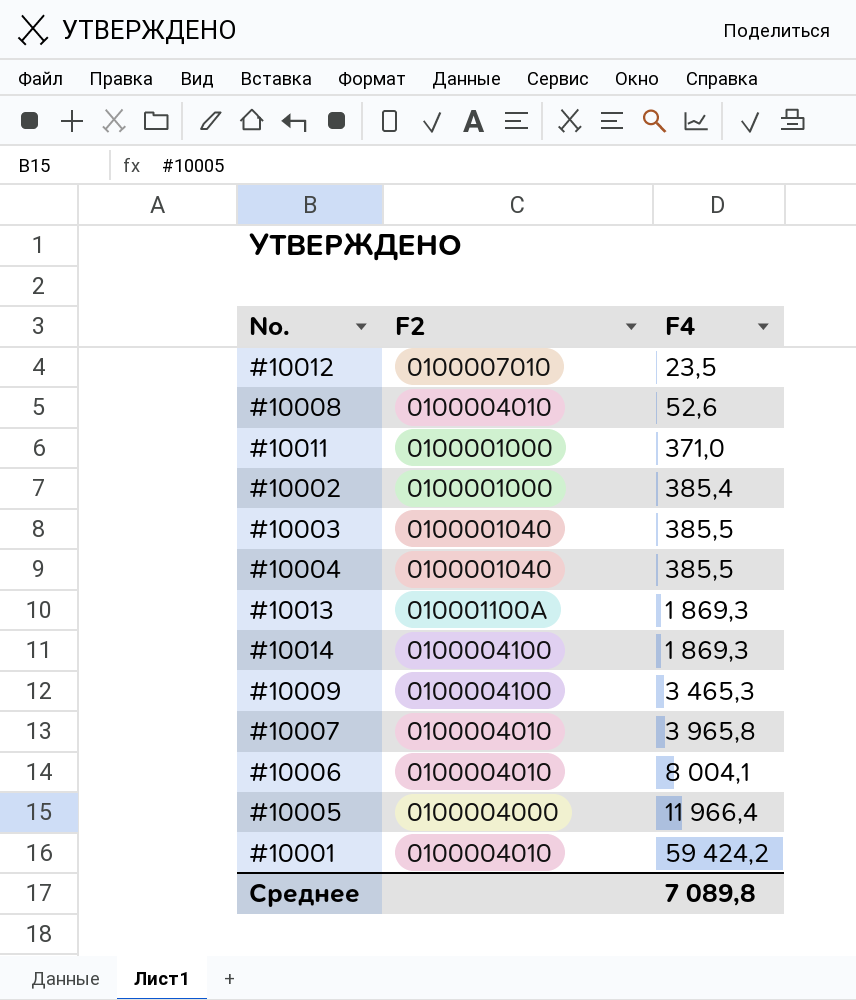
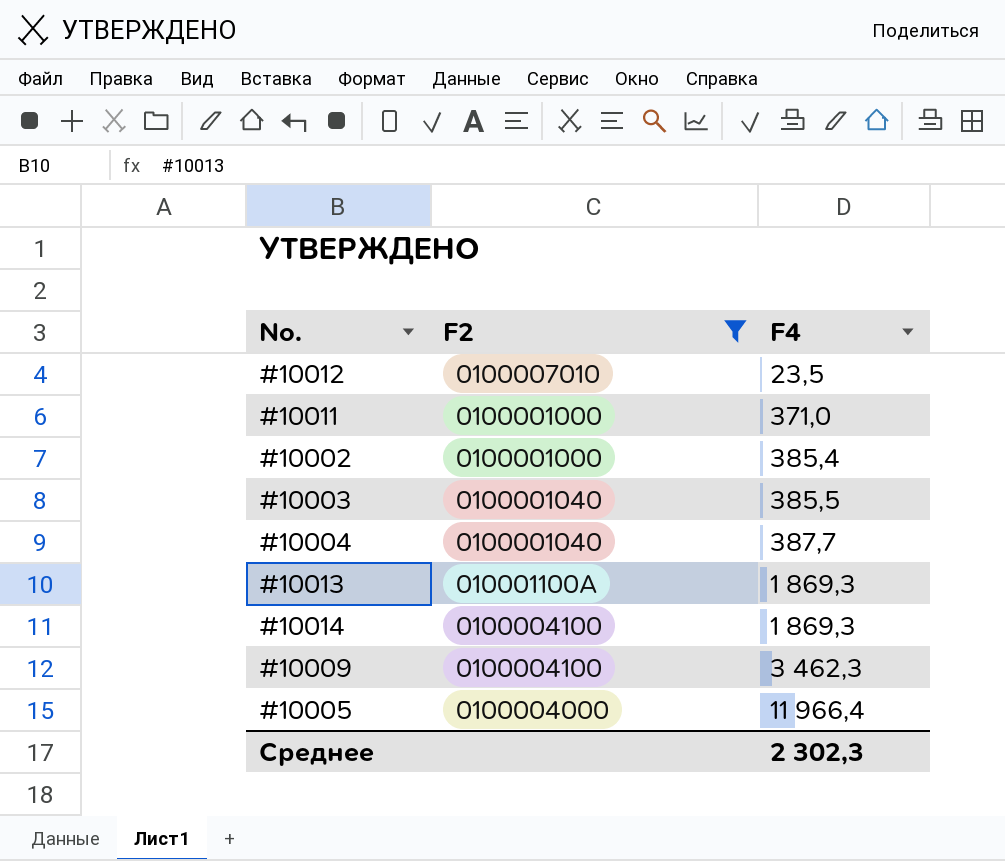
filter: none -> F2 != 0100004010
#10004 | F4: 385,5 -> 387,7
#10009 | F4: 3 465,3 -> 3 462,3
Среднее | F4: 7 089,8 -> 2 302,3

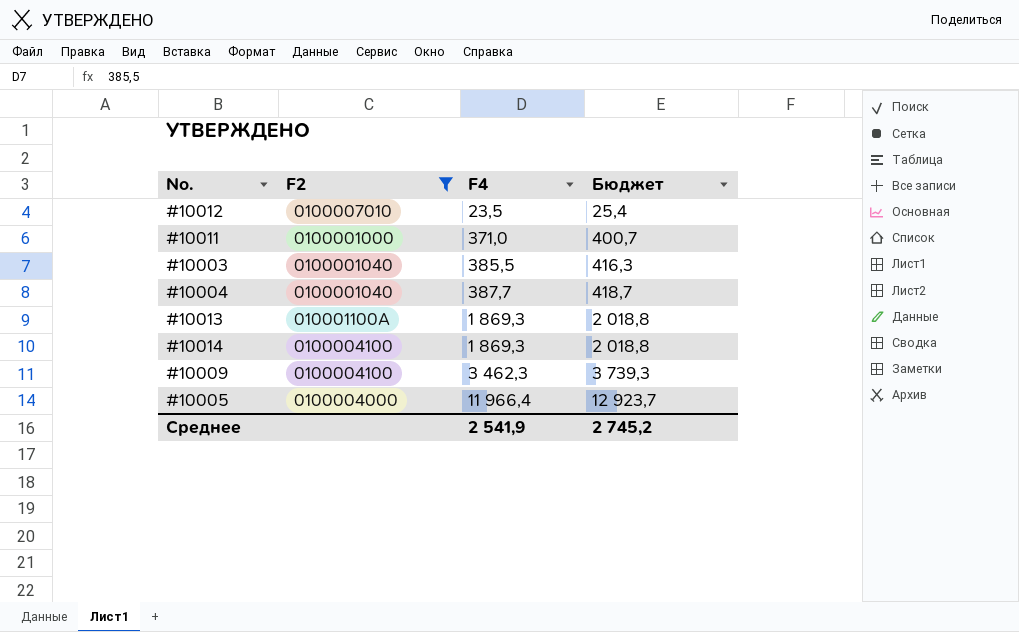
column Бюджет | formula: none -> [F4] * 1,08
row #10002: 0100001000 | 385,4 -> none
Среднее | F4: 2 302,3 -> 2 541,9

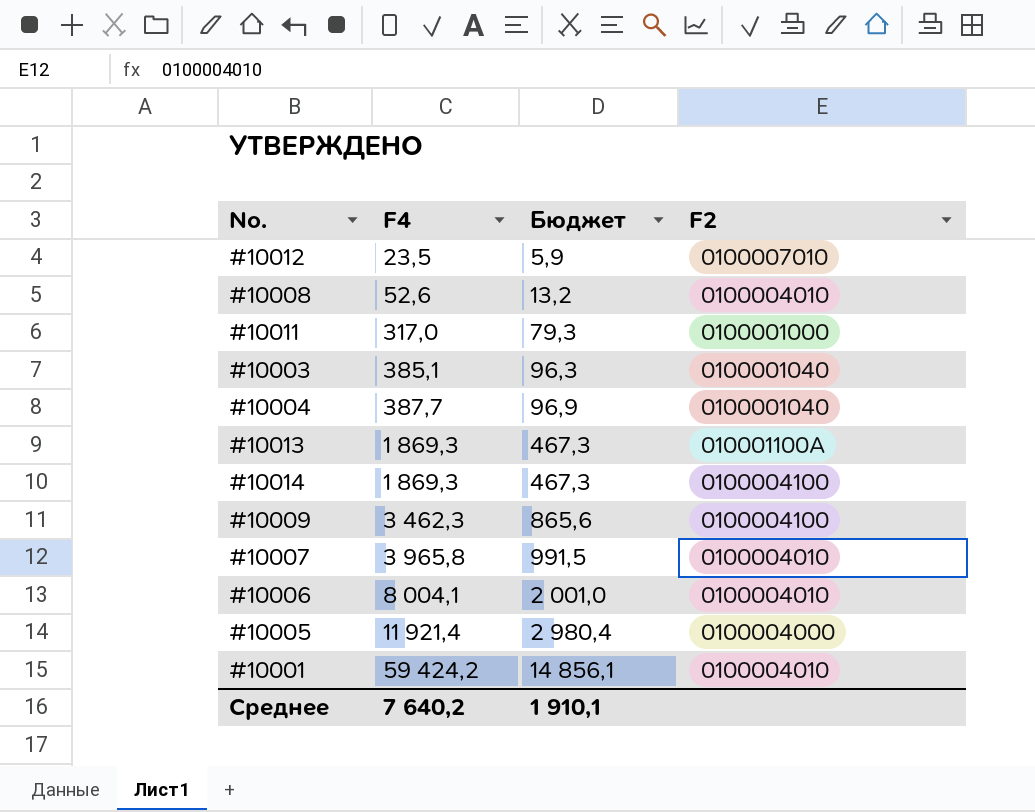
filter: F2 != 0100004010 -> none
column Бюджет | formula: [F4] * 1,08 -> [F4] * 0,25
column F2 | position: 2 -> 4
#10011 | F4: 371,0 -> 317,0
#10003 | F4: 385,5 -> 385,1
#10005 | F4: 11 966,4 -> 11 921,4
Среднее | F4: 2 541,9 -> 7 640,2
Среднее | Бюджет: 2 745,2 -> 1 910,1

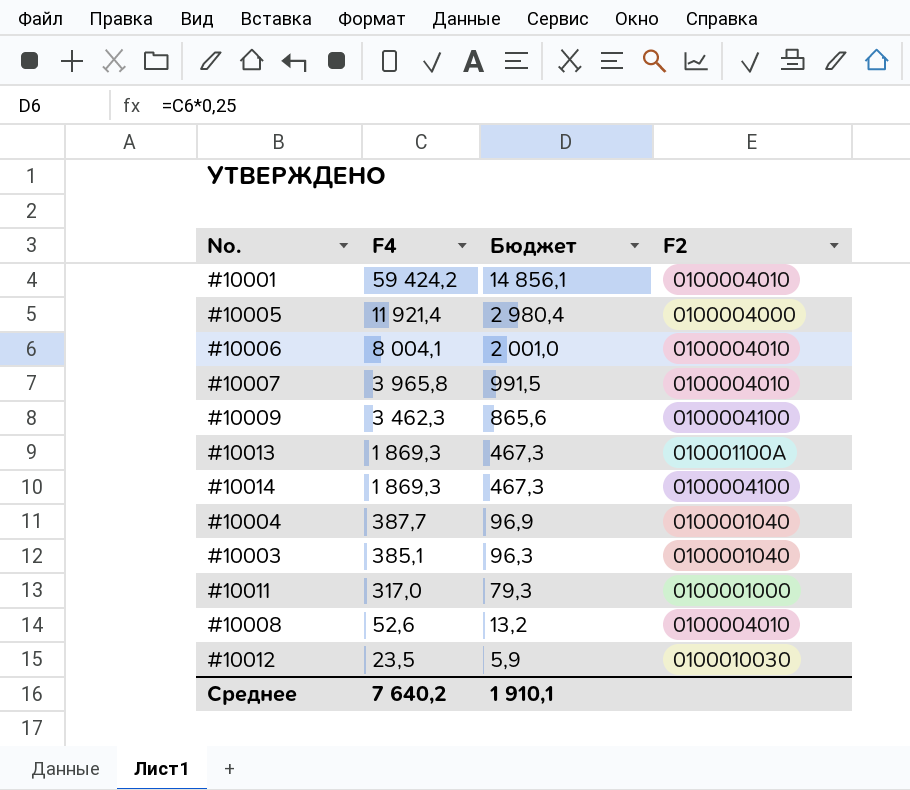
row order: F4 ascending -> F4 descending
#10012 | F2: 0100007010 -> 0100010030

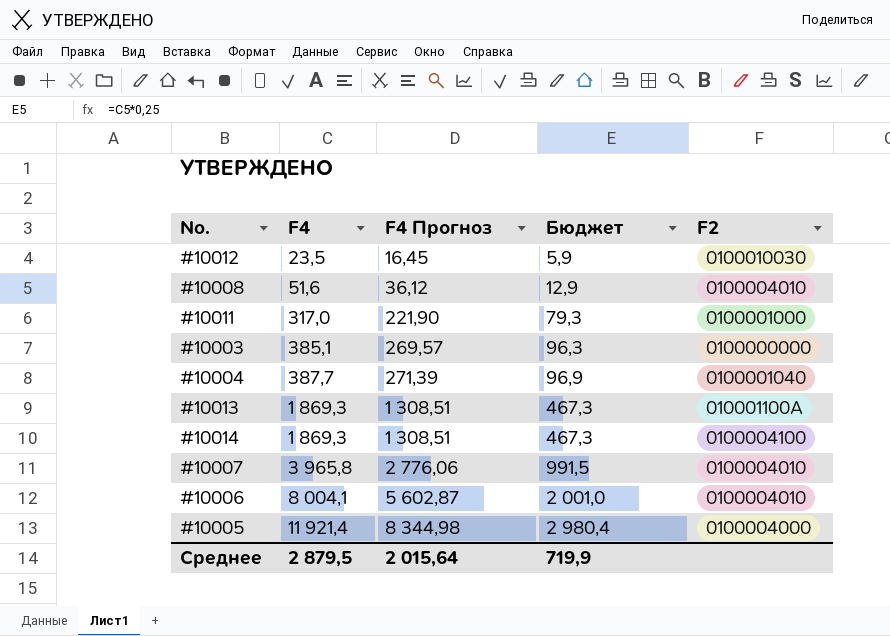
row order: F4 descending -> F4 ascending
column F4 Прогноз | formula: none -> [F4] * 0,7
row #10001: 59 424,2 | 14 856,1 | 0100004010 -> none
row #10009: 3 462,3 | 865,6 | 0100004100 -> none
#10008 | F4: 52,6 -> 51,6
#10008 | Бюджет: 13,2 -> 12,9
#10003 | F2: 0100001040 -> 0100000000
Среднее | F4: 7 640,2 -> 2 879,5
Среднее | Бюджет: 1 910,1 -> 719,9

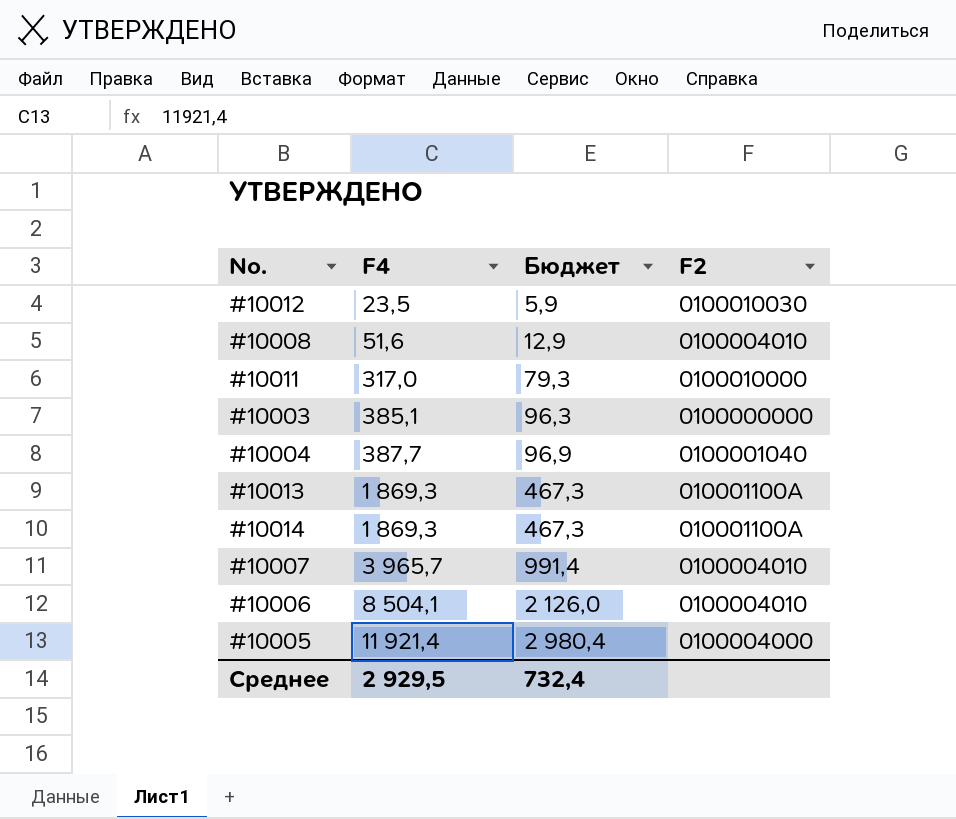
column F4 Прогноз | formula: [F4] * 0,7 -> none
#10011 | F2: 0100001000 -> 0100010000
#10014 | F2: 0100004100 -> 010001100A
#10007 | F4: 3 965,8 -> 3 965,7
#10007 | Бюджет: 991,5 -> 991,4
#10006 | F4: 8 004,1 -> 8 504,1
#10006 | Бюджет: 2 001,0 -> 2 126,0
Среднее | F4: 2 879,5 -> 2 929,5
Среднее | Бюджет: 719,9 -> 732,4

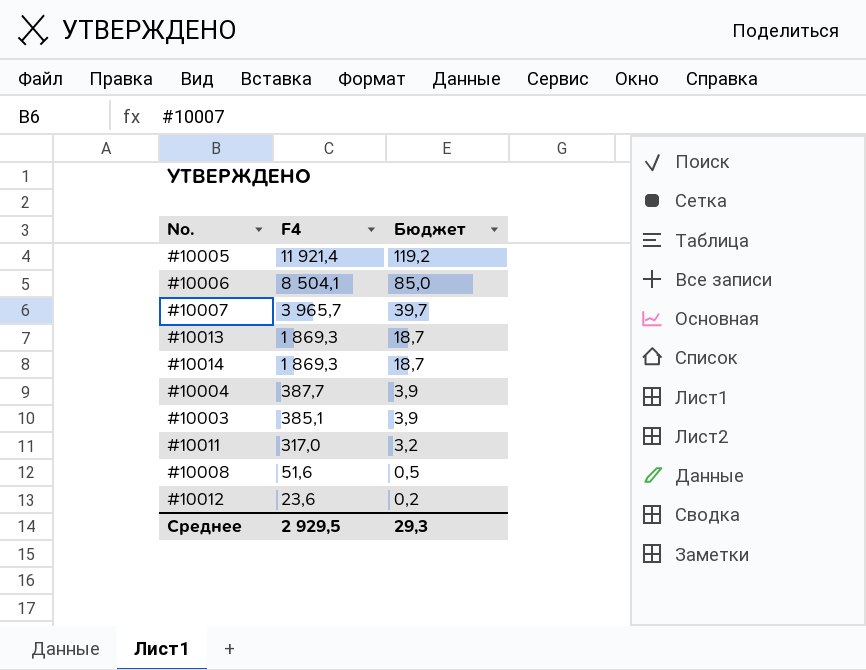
row order: F4 ascending -> F4 descending
column F2 | position: 4 -> none
column Бюджет | formula: [F4] * 0,25 -> [F4] * 0,01
#10012 | F4: 23,5 -> 23,6
Среднее | Бюджет: 732,4 -> 29,3

